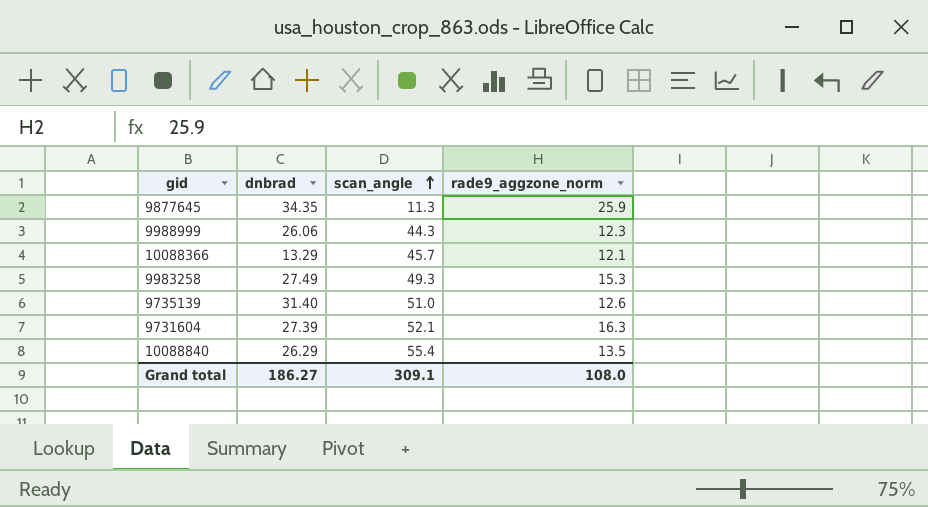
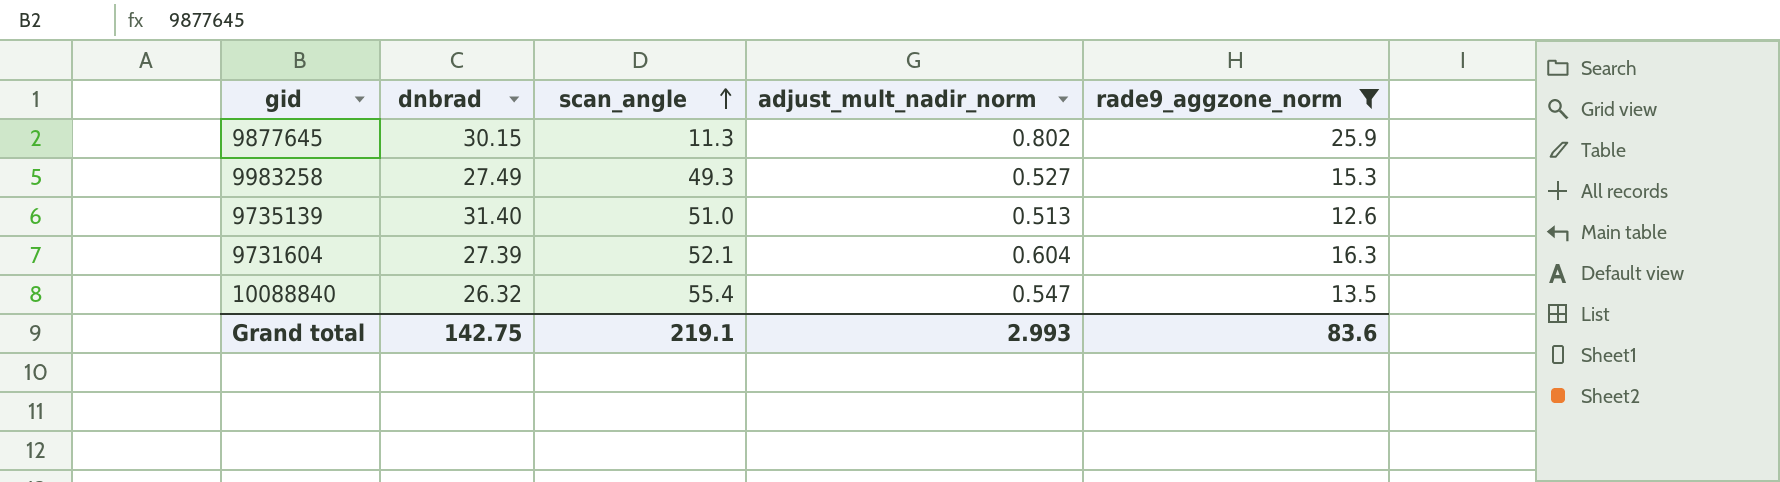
filter: none -> rade9_aggzone_norm >= 12.6
column adjust_mult_nadir_norm | position: none -> 4
9877645 | dnbrad: 34.35 -> 30.15
10088840 | dnbrad: 26.29 -> 26.32
Grand total | dnbrad: 186.27 -> 142.75
Grand total | scan_angle: 309.1 -> 219.1
Grand total | rade9_aggzone_norm: 108.0 -> 83.6

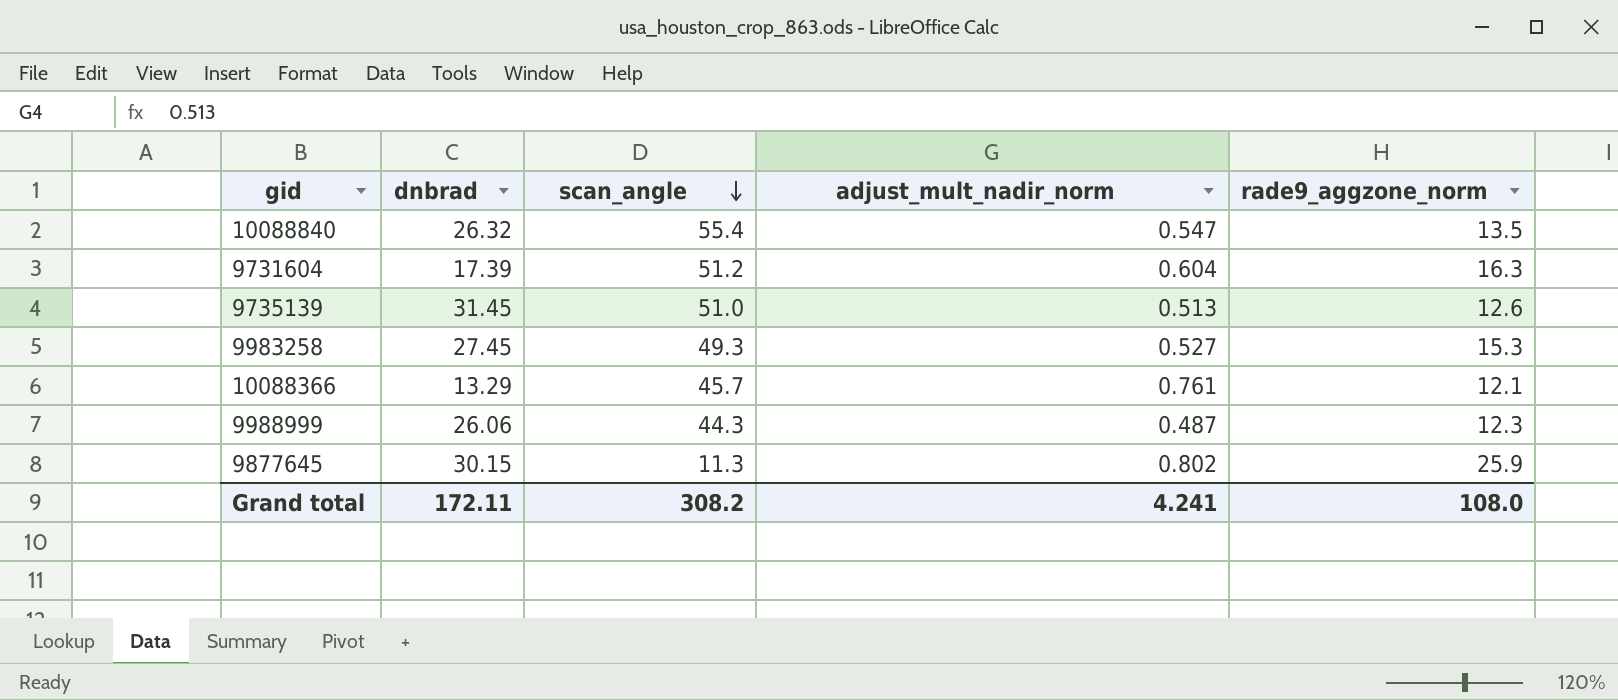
filter: rade9_aggzone_norm >= 12.6 -> none
row order: scan_angle ascending -> scan_angle descending
9731604 | dnbrad: 27.39 -> 17.39
9731604 | scan_angle: 52.1 -> 51.2
9735139 | dnbrad: 31.40 -> 31.45
9983258 | dnbrad: 27.49 -> 27.45
Grand total | dnbrad: 142.75 -> 172.11
Grand total | scan_angle: 219.1 -> 308.2
Grand total | adjust_mult_nadir_norm: 2.993 -> 4.241
Grand total | rade9_aggzone_norm: 83.6 -> 108.0

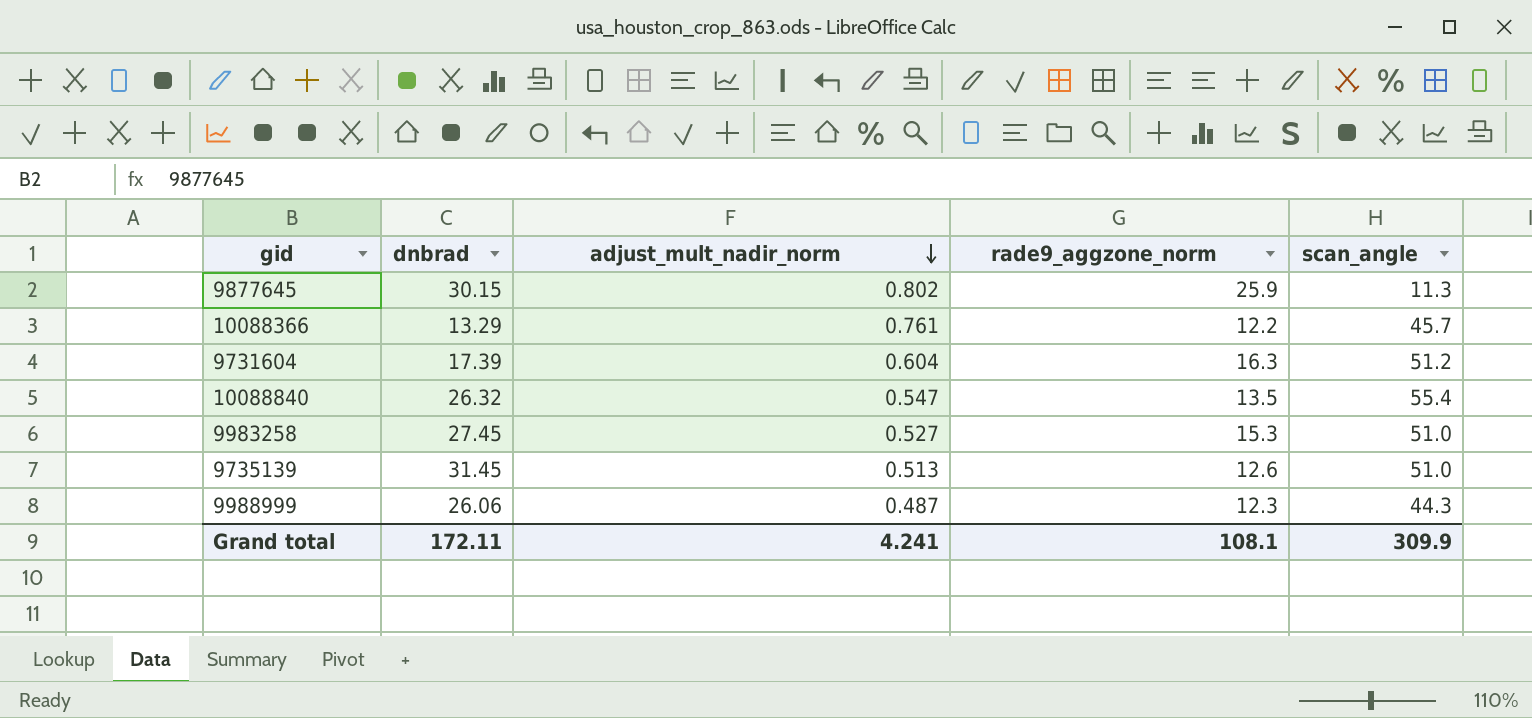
row order: scan_angle descending -> adjust_mult_nadir_norm descending
column scan_angle | position: 3 -> 5
10088366 | rade9_aggzone_norm: 12.1 -> 12.2
9983258 | scan_angle: 49.3 -> 51.0
Grand total | rade9_aggzone_norm: 108.0 -> 108.1
Grand total | scan_angle: 308.2 -> 309.9

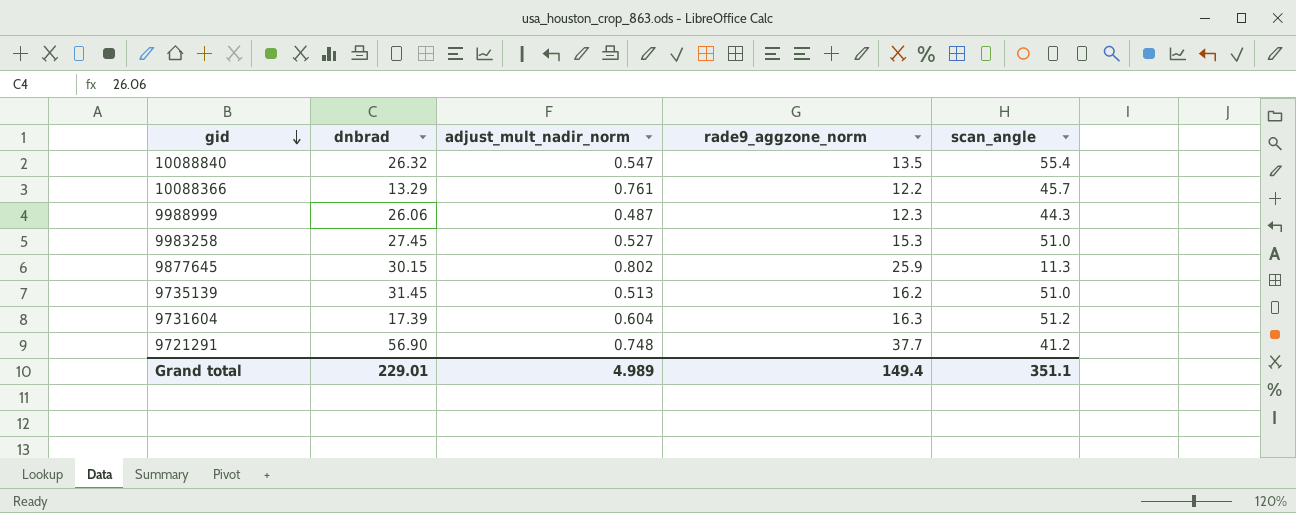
row order: adjust_mult_nadir_norm descending -> gid descending
9735139 | rade9_aggzone_norm: 12.6 -> 16.2
row 9721291: none -> 56.90 | 0.748 | 37.7 | 41.2
Grand total | dnbrad: 172.11 -> 229.01
Grand total | adjust_mult_nadir_norm: 4.241 -> 4.989
Grand total | rade9_aggzone_norm: 108.1 -> 149.4
Grand total | scan_angle: 309.9 -> 351.1

